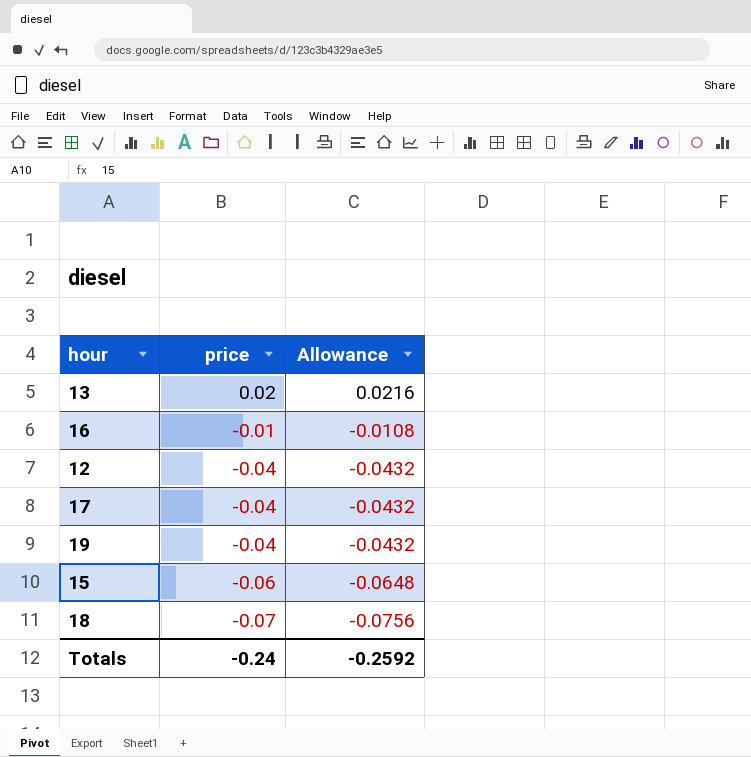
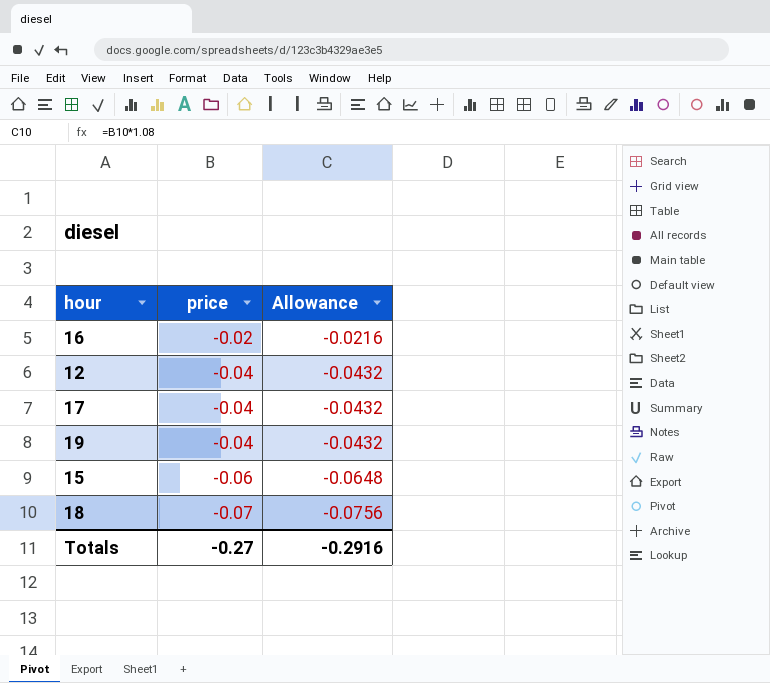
row 13: 0.02 | 0.0216 -> none
16 | price: -0.01 -> -0.02
16 | Allowance: -0.0108 -> -0.0216
Totals | price: -0.24 -> -0.27
Totals | Allowance: -0.2592 -> -0.2916

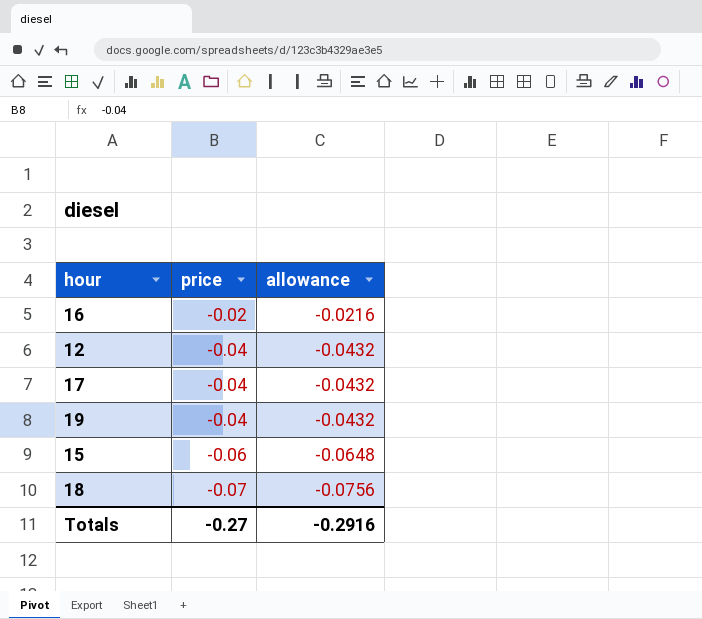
column name: Allowance -> allowance

